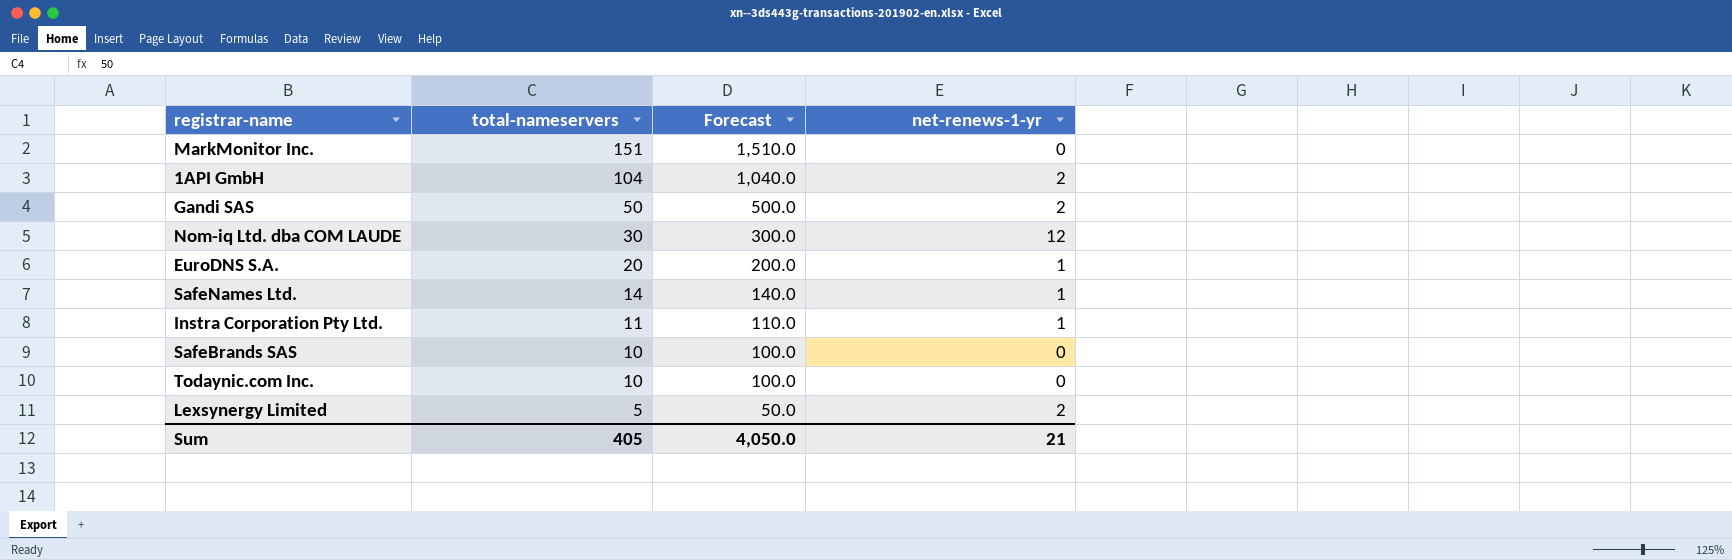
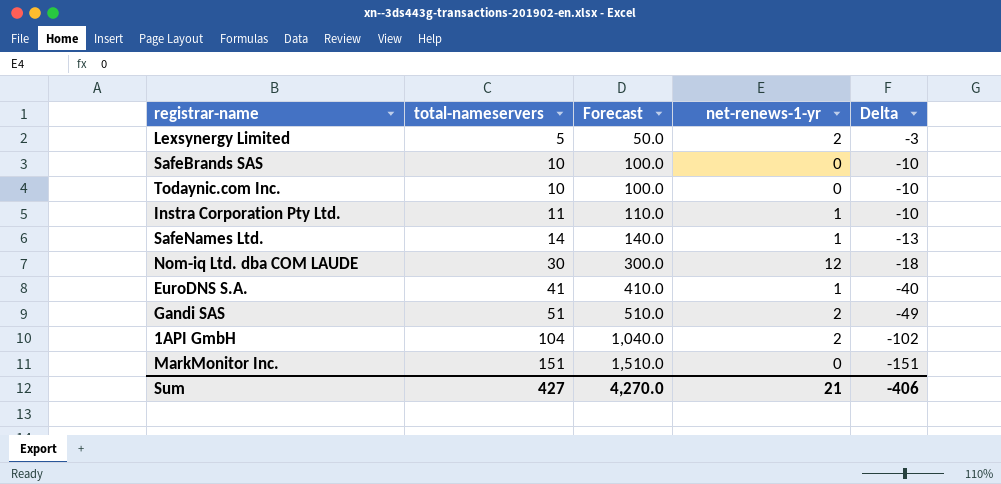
row order: total-nameservers descending -> total-nameservers ascending
column Delta | formula: none -> [net-renews-1-yr] - [total-nameservers]
EuroDNS S.A. | total-nameservers: 20 -> 41
EuroDNS S.A. | Forecast: 200.0 -> 410.0
Gandi SAS | total-nameservers: 50 -> 51
Gandi SAS | Forecast: 500.0 -> 510.0
Sum | total-nameservers: 405 -> 427
Sum | Forecast: 4,050.0 -> 4,270.0

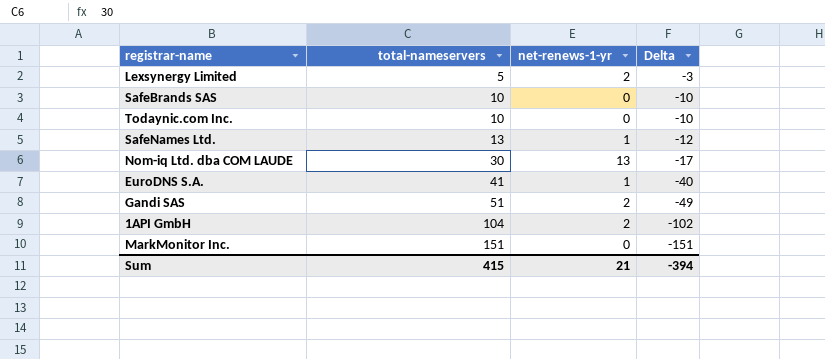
column Forecast | formula: [total-nameservers] * 10 -> none
row Instra Corporation Pty Ltd.: 11 | 110.0 | 1 | -10 -> none
SafeNames Ltd. | total-nameservers: 14 -> 13
SafeNames Ltd. | Delta: -13 -> -12
Nom-iq Ltd. dba COM LAUDE | net-renews-1-yr: 12 -> 13
Nom-iq Ltd. dba COM LAUDE | Delta: -18 -> -17
Sum | total-nameservers: 427 -> 415
Sum | Delta: -406 -> -394

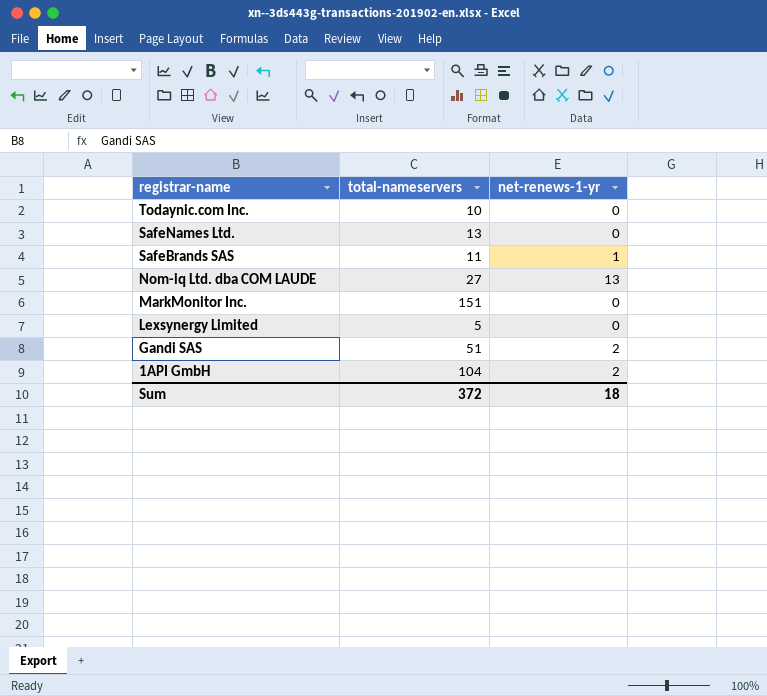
row order: total-nameservers ascending -> registrar-name descending
column Delta | formula: [net-renews-1-yr] - [total-nameservers] -> none
row EuroDNS S.A.: 41 | 1 | -40 -> none
SafeNames Ltd. | net-renews-1-yr: 1 -> 0
SafeBrands SAS | total-nameservers: 10 -> 11
SafeBrands SAS | net-renews-1-yr: 0 -> 1
Nom-iq Ltd. dba COM LAUDE | total-nameservers: 30 -> 27
Lexsynergy Limited | net-renews-1-yr: 2 -> 0
Sum | total-nameservers: 415 -> 372
Sum | net-renews-1-yr: 21 -> 18

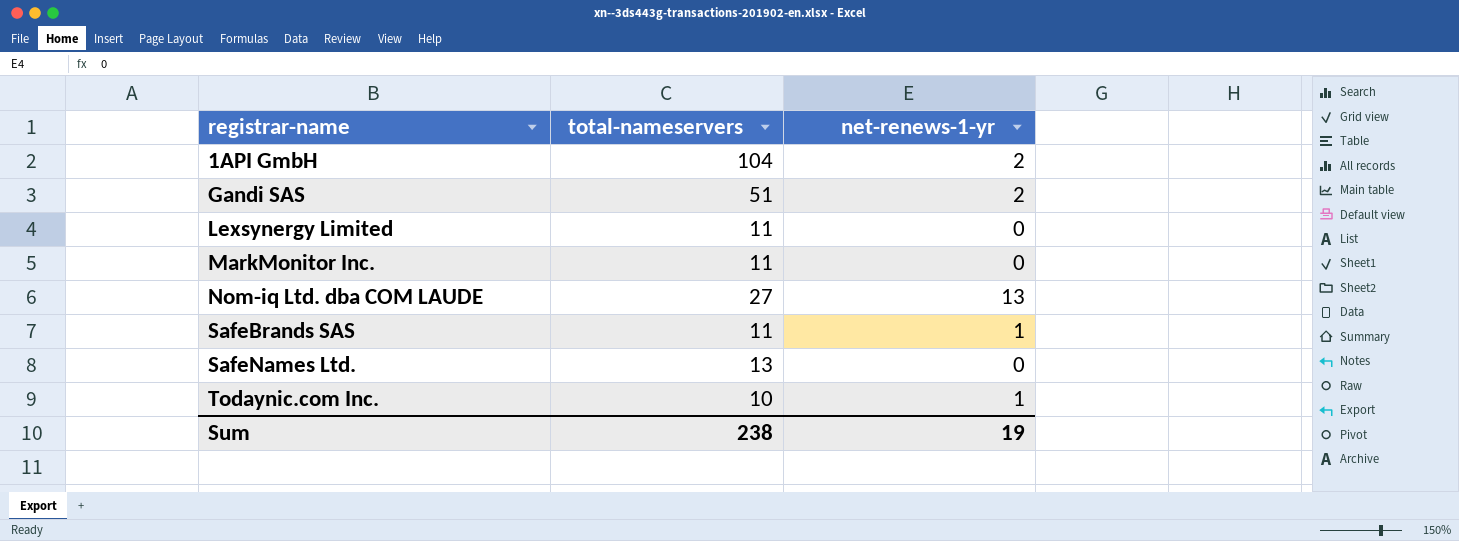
row order: registrar-name descending -> registrar-name ascending
Lexsynergy Limited | total-nameservers: 5 -> 11
MarkMonitor Inc. | total-nameservers: 151 -> 11
Todaynic.com Inc. | net-renews-1-yr: 0 -> 1
Sum | total-nameservers: 372 -> 238
Sum | net-renews-1-yr: 18 -> 19

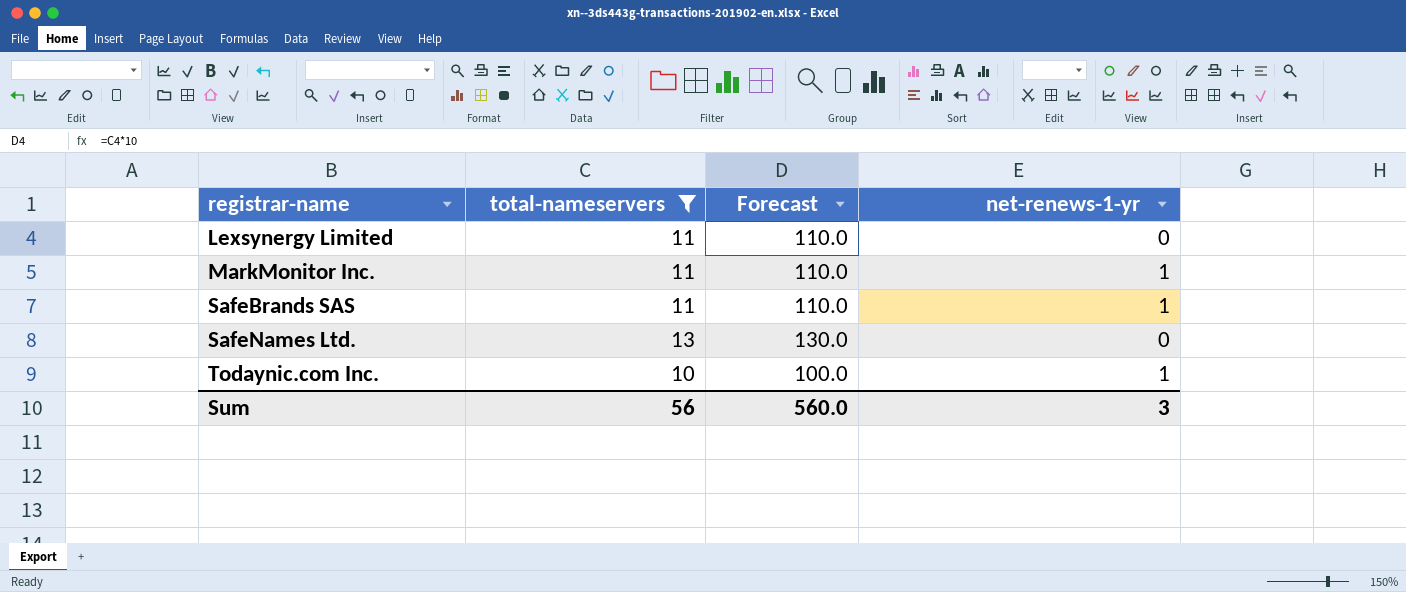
filter: none -> total-nameservers <= 13
column Forecast | formula: none -> [total-nameservers] * 10
MarkMonitor Inc. | net-renews-1-yr: 0 -> 1
Sum | total-nameservers: 238 -> 56
Sum | net-renews-1-yr: 19 -> 3

